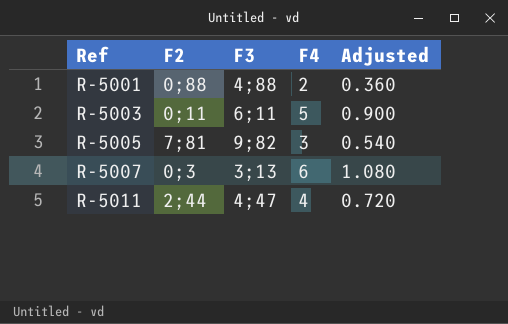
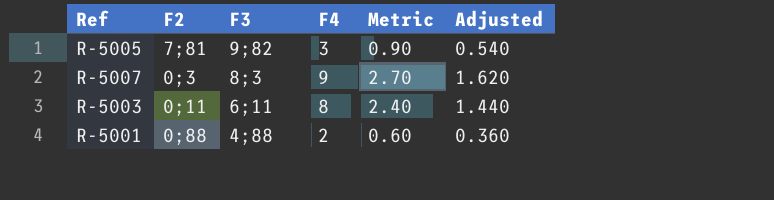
row order: Ref ascending -> F3 descending
column Metric | formula: none -> [F4] * 0.3
row R-5011: 2;44 | 4;47 | 4 | 0.720 -> none
R-5007 | F3: 3;13 -> 8;3
R-5007 | F4: 6 -> 9
R-5007 | Adjusted: 1.080 -> 1.620
R-5003 | F4: 5 -> 8
R-5003 | Adjusted: 0.900 -> 1.440

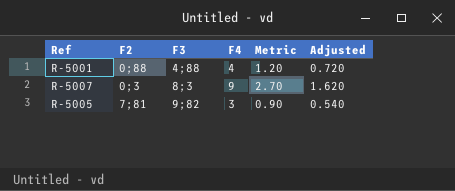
row order: F3 descending -> F3 ascending
row R-5003: 0;11 | 6;11 | 8 | 2.40 | 1.440 -> none
R-5001 | F4: 2 -> 4
R-5001 | Metric: 0.60 -> 1.20
R-5001 | Adjusted: 0.360 -> 0.720

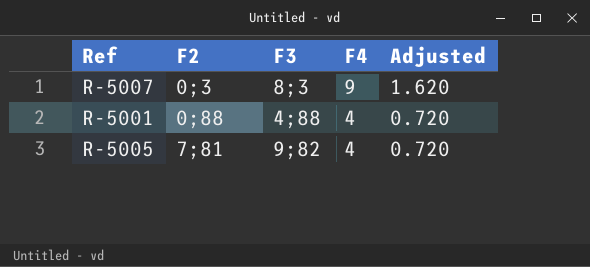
row order: F3 ascending -> F2 ascending
column Metric | formula: [F4] * 0.3 -> none
R-5005 | F4: 3 -> 4
R-5005 | Adjusted: 0.540 -> 0.720

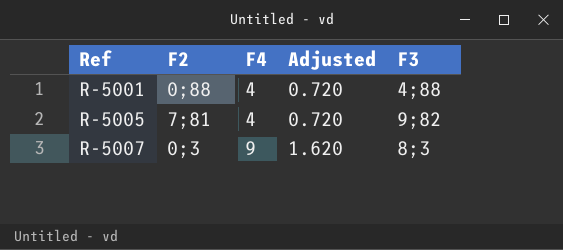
row order: F2 ascending -> Ref ascending
column F3 | position: 3 -> 5

